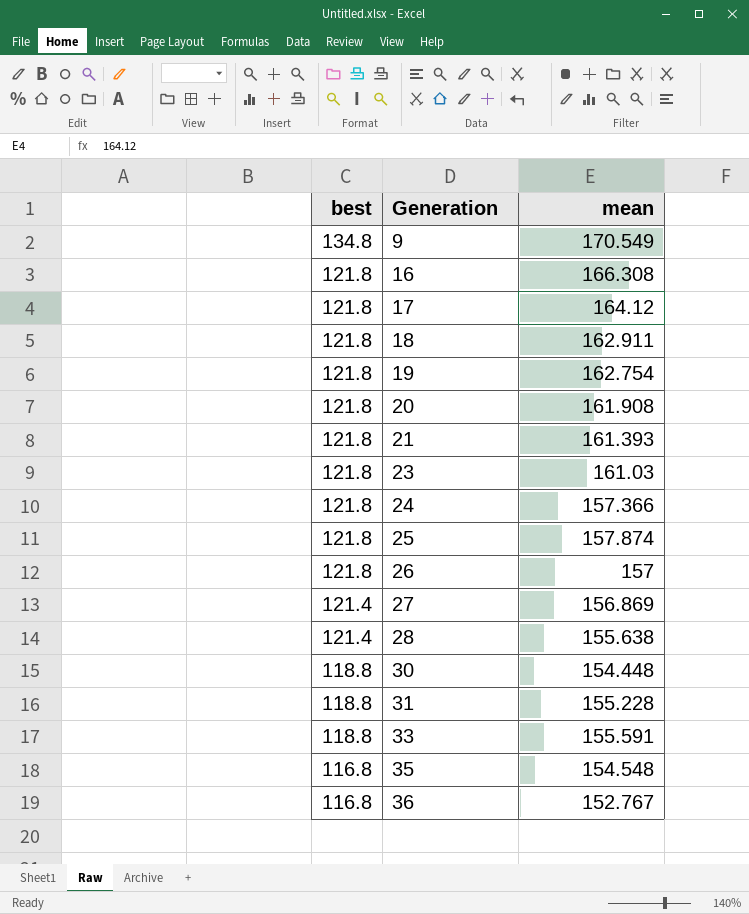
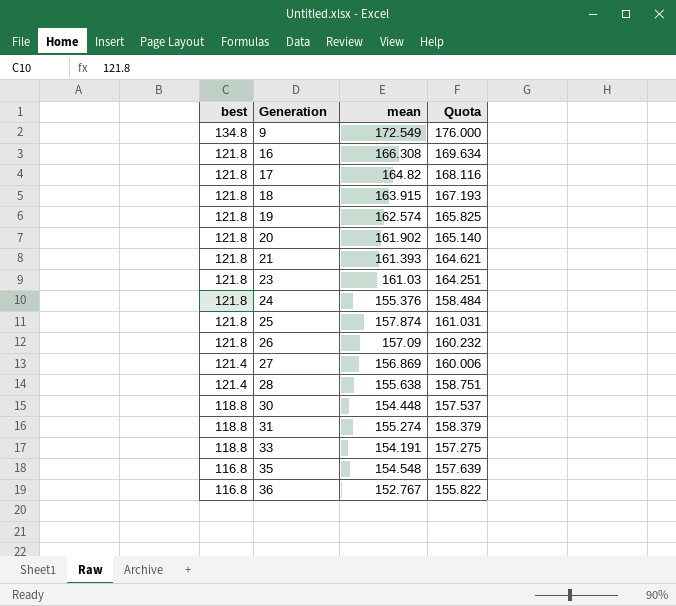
column Quota | formula: none -> [mean] * 1.02
9 | mean: 170.549 -> 172.549
17 | mean: 164.12 -> 164.82
18 | mean: 162.911 -> 163.915
19 | mean: 162.754 -> 162.574
20 | mean: 161.908 -> 161.902
24 | mean: 157.366 -> 155.376
26 | mean: 157 -> 157.09
31 | mean: 155.228 -> 155.274
33 | mean: 155.591 -> 154.191

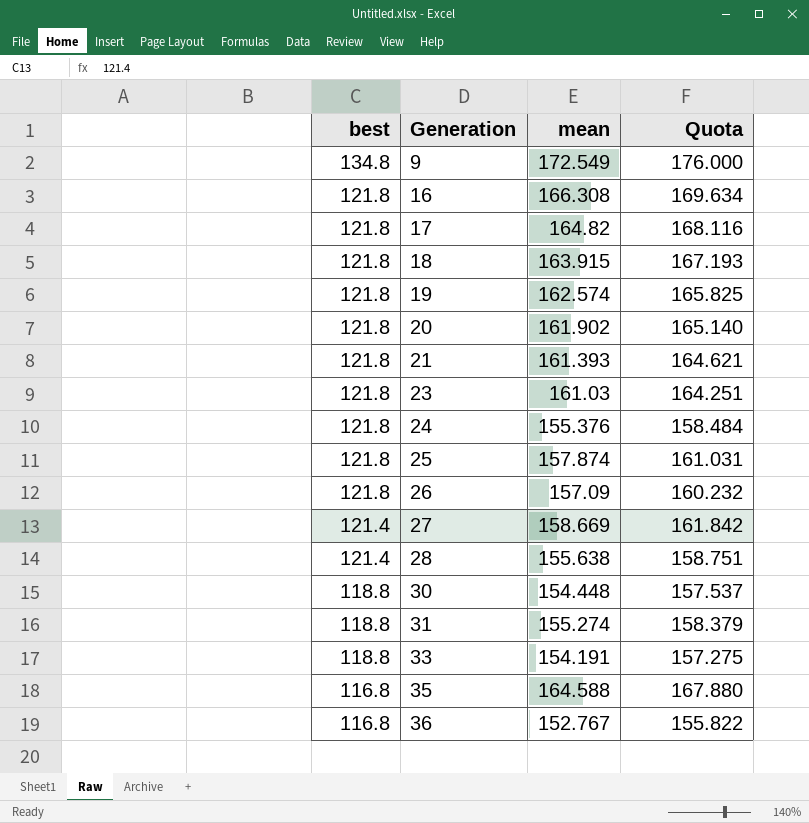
27 | mean: 156.869 -> 158.669
27 | Quota: 160.006 -> 161.842
35 | mean: 154.548 -> 164.588
35 | Quota: 157.639 -> 167.880

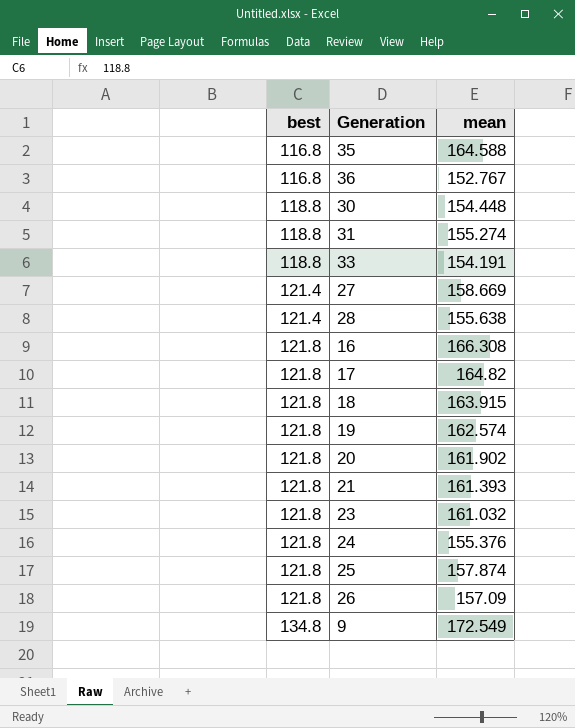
row order: best descending -> best ascending
column Quota | formula: [mean] * 1.02 -> none
23 | mean: 161.03 -> 161.032

